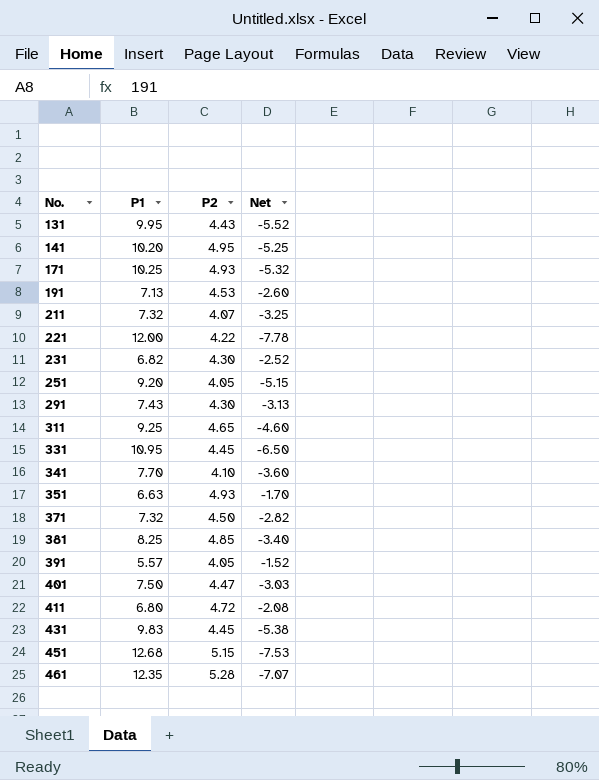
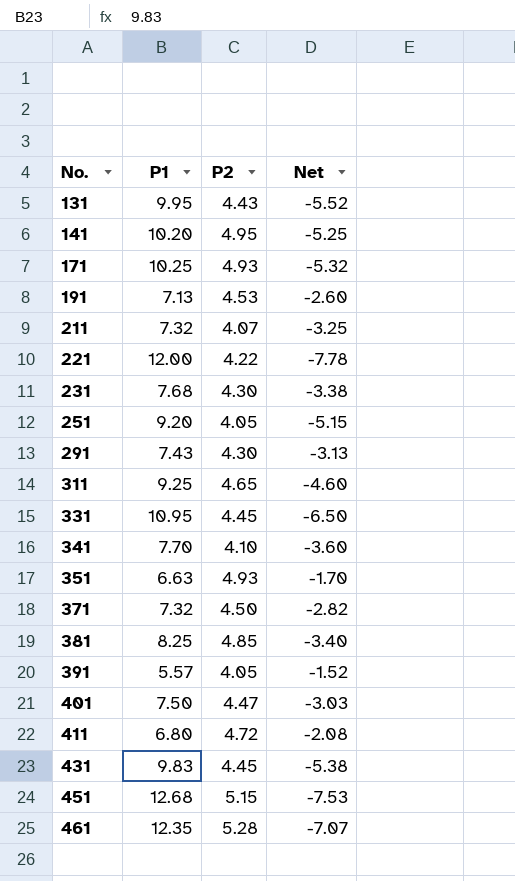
231 | P1: 6.82 -> 7.68
231 | Net: -2.52 -> -3.38

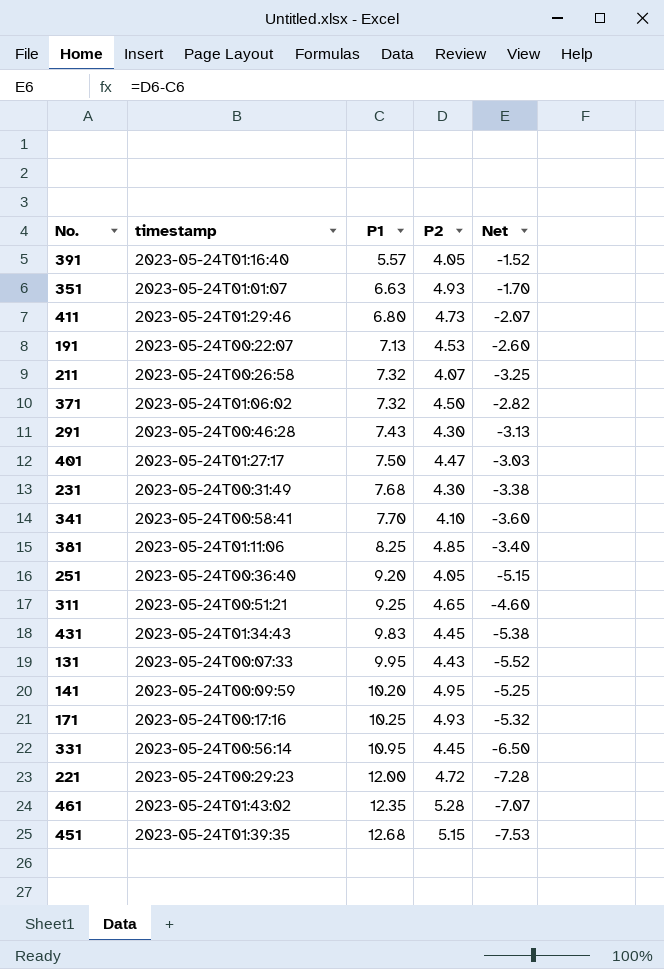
row order: No. ascending -> P1 ascending
column timestamp | position: none -> 2
411 | P2: 4.72 -> 4.73
411 | Net: -2.08 -> -2.07
221 | P2: 4.22 -> 4.72
221 | Net: -7.78 -> -7.28

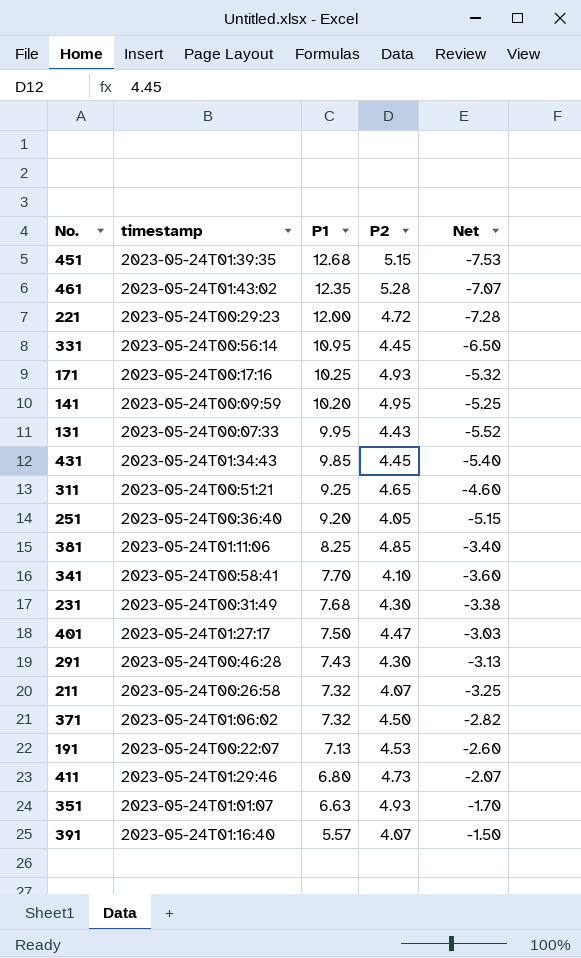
row order: P1 ascending -> P1 descending
431 | P1: 9.83 -> 9.85
431 | Net: -5.38 -> -5.40
391 | P2: 4.05 -> 4.07
391 | Net: -1.52 -> -1.50

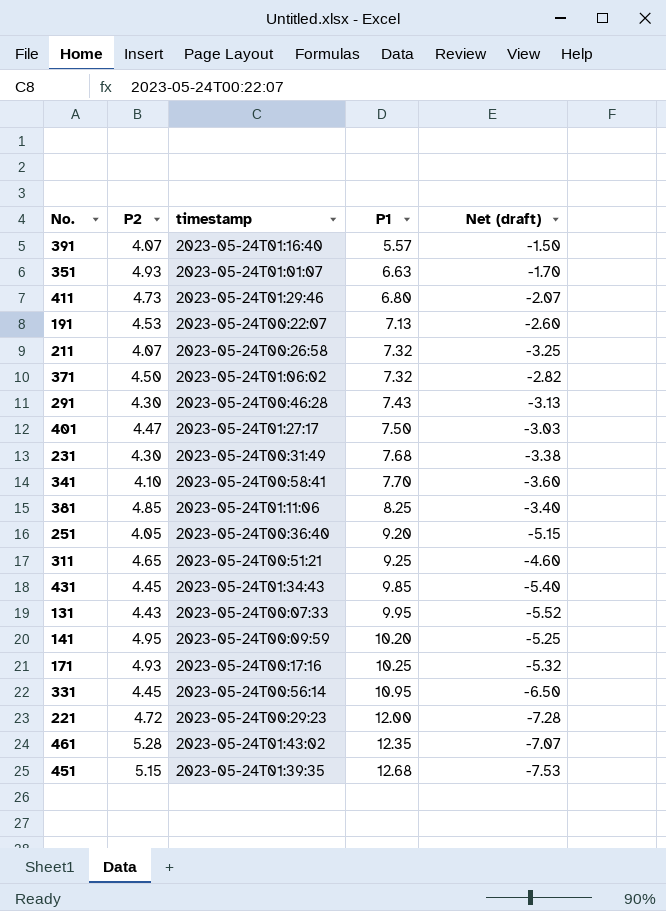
row order: P1 descending -> P1 ascending
column P2 | position: 4 -> 2
column name: Net -> Net (draft)

